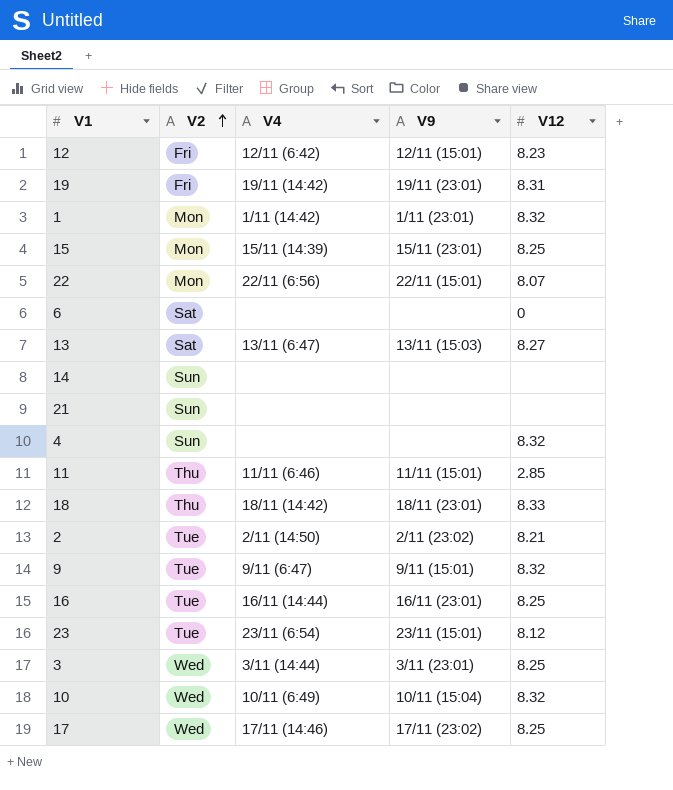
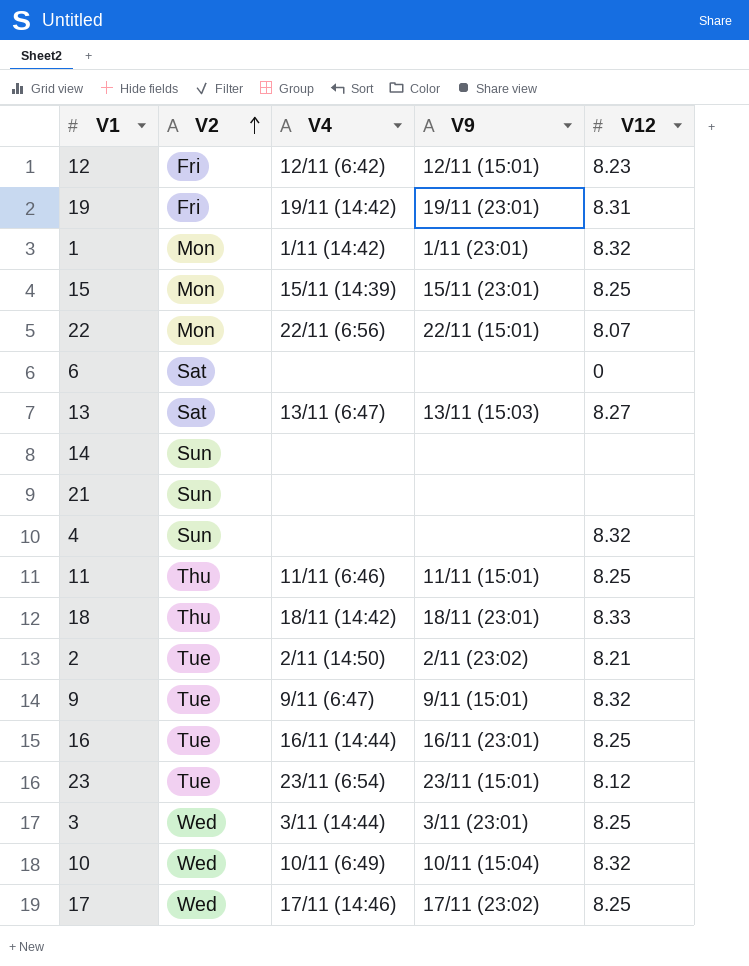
11 | V12: 2.85 -> 8.25

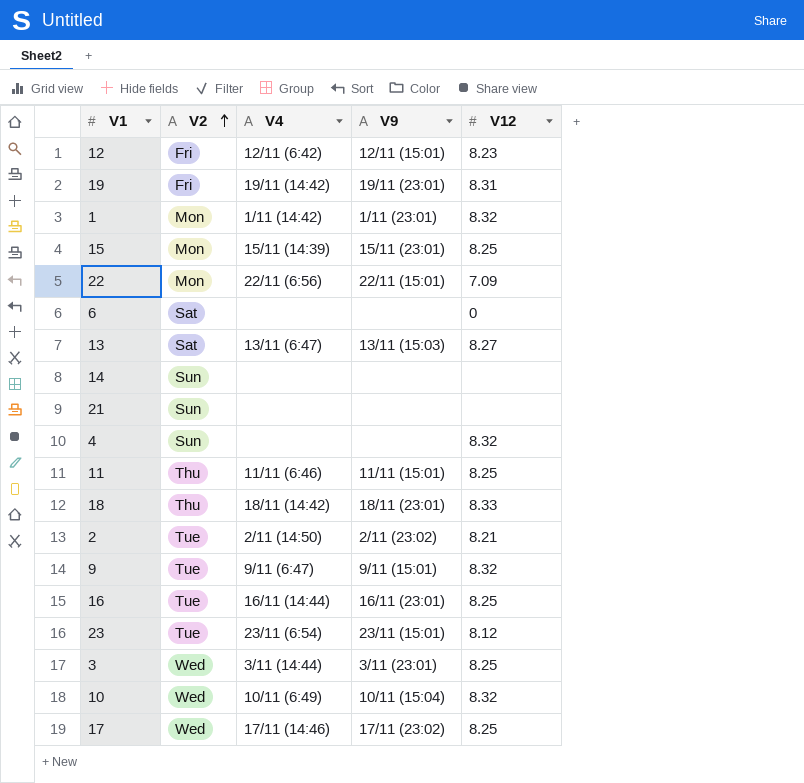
22 | V12: 8.07 -> 7.09

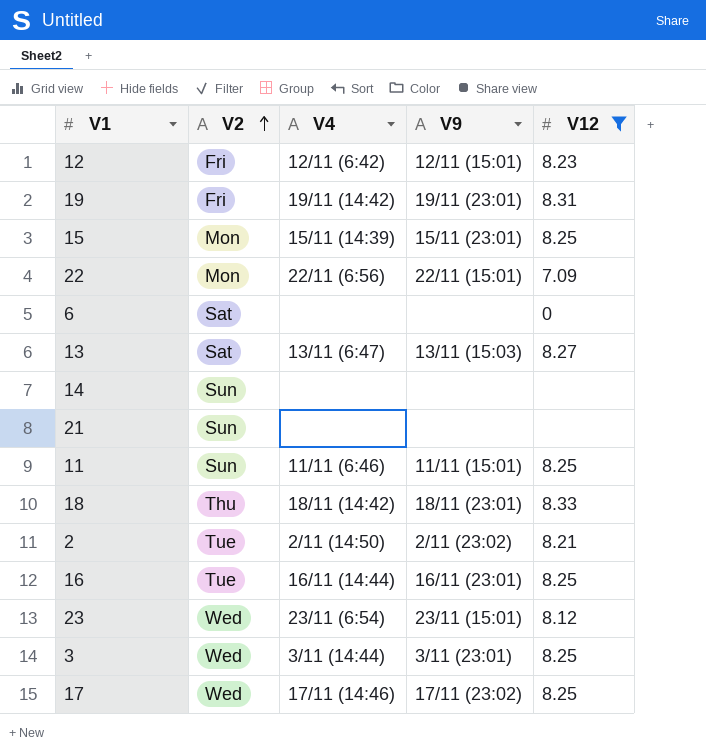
filter: none -> V12 != 8.32
11 | V2: Thu -> Sun
23 | V2: Tue -> Wed

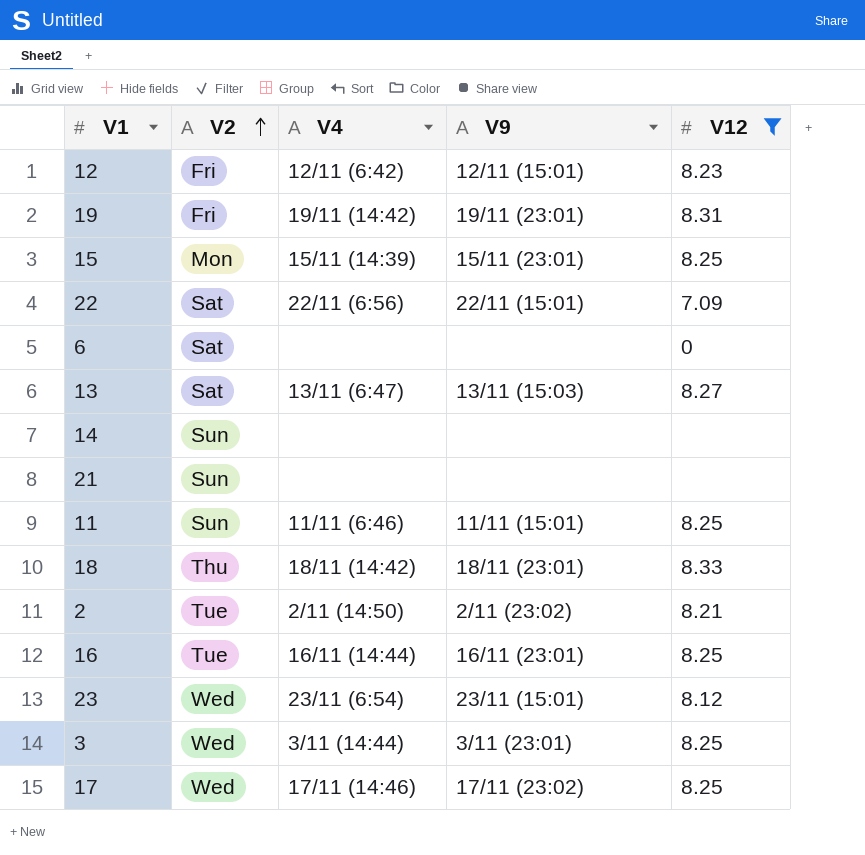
22 | V2: Mon -> Sat

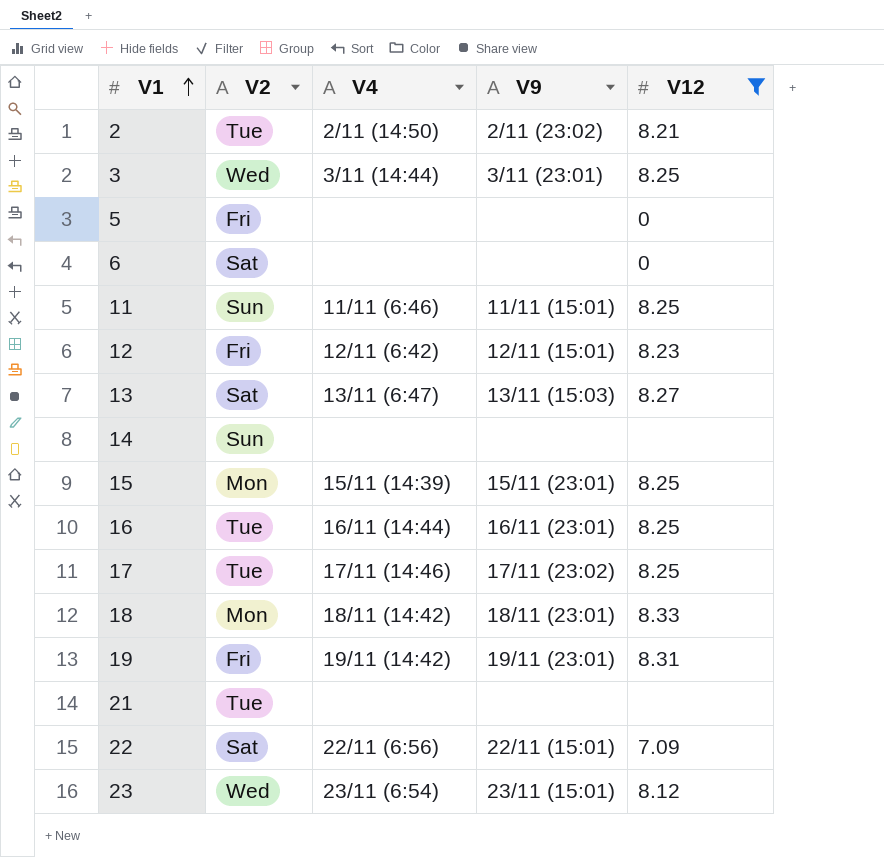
row order: V2 ascending -> V1 ascending
row 5: none -> Fri | none | none | 0
17 | V2: Wed -> Tue
18 | V2: Thu -> Mon
21 | V2: Sun -> Tue

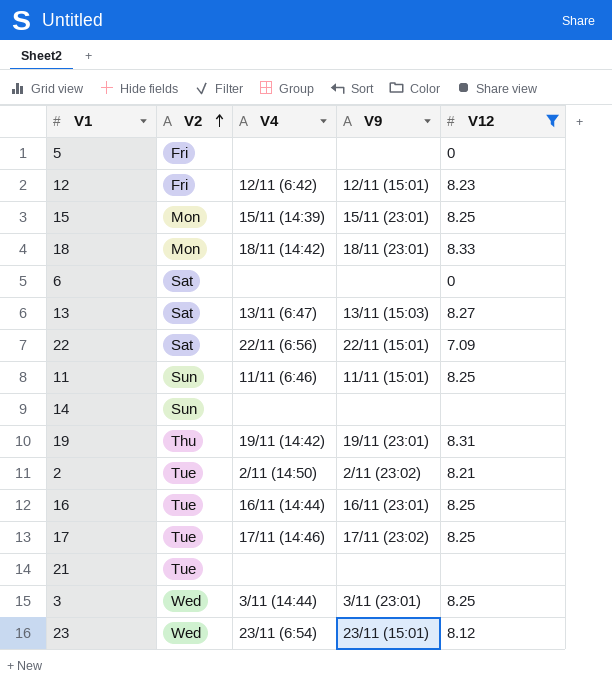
row order: V1 ascending -> V2 ascending
19 | V2: Fri -> Thu

